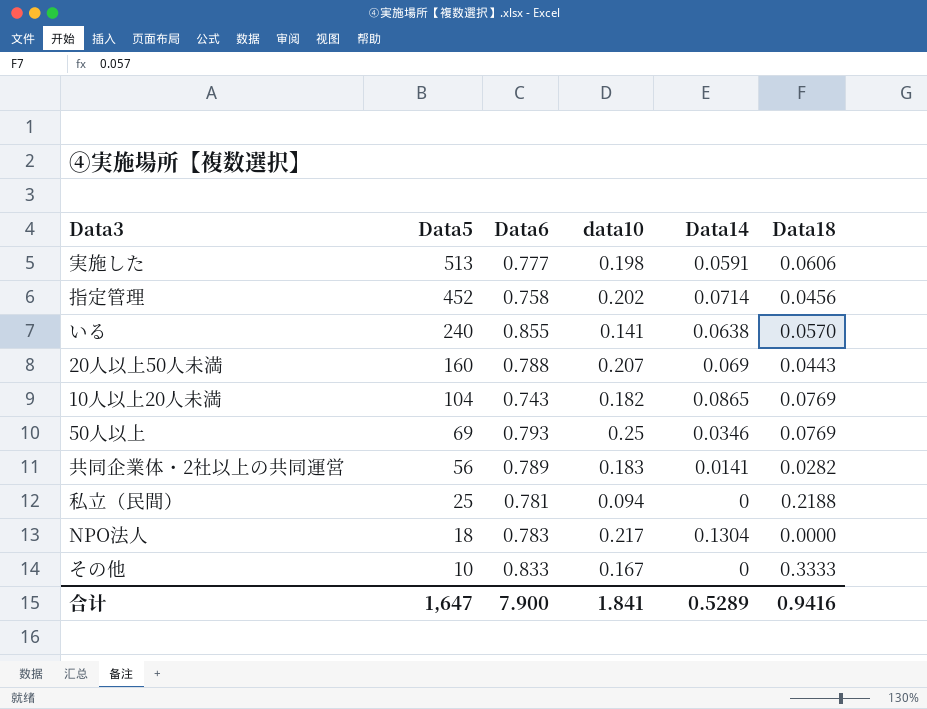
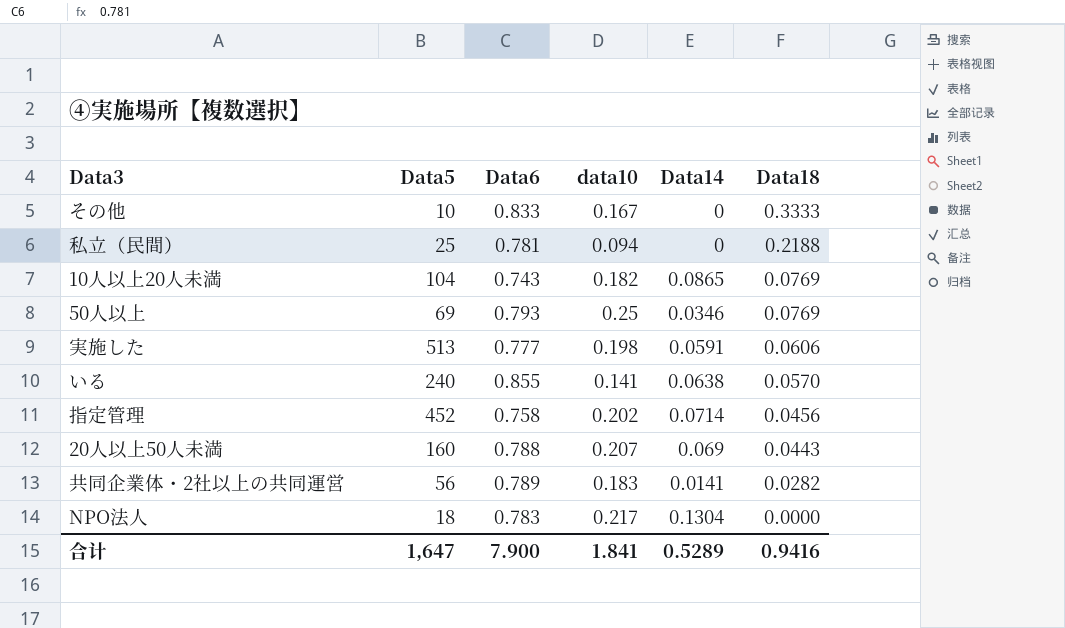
row order: Data5 descending -> Data18 descending

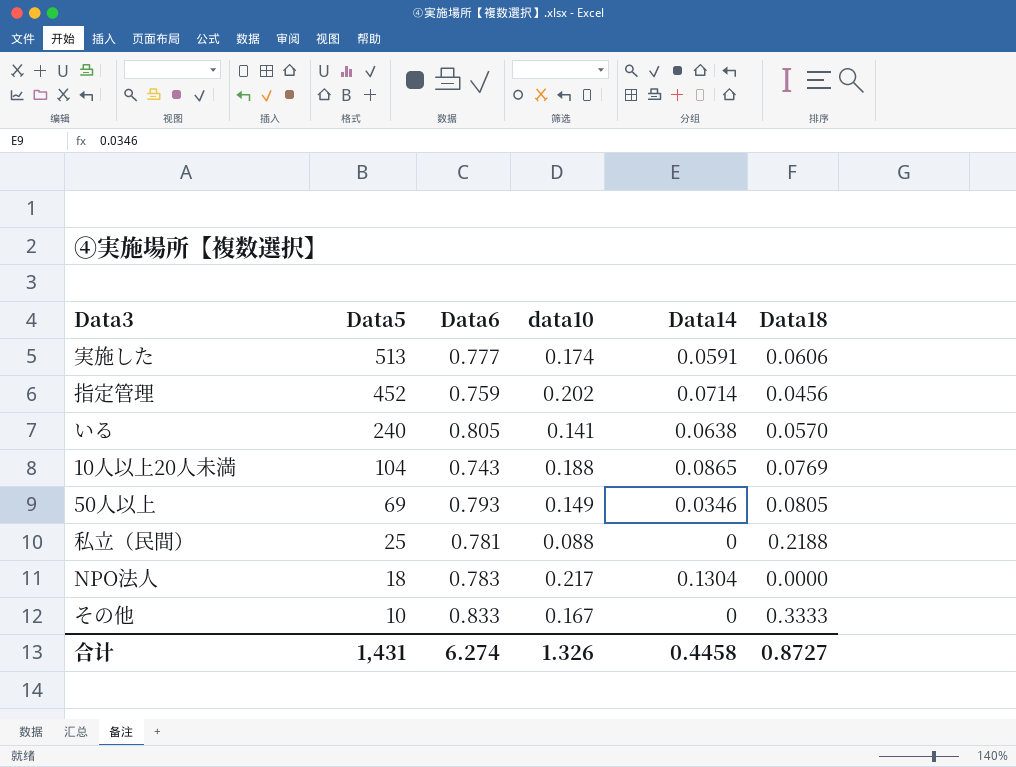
row order: Data18 descending -> Data5 descending
row 20人以上50人未満: 160 | 0.788 | 0.207 | 0.069 | 0.0443 -> none
row 共同企業体・2社以上の共同運営: 56 | 0.789 | 0.183 | 0.0141 | 0.0282 -> none
実施した | data10: 0.198 -> 0.174
指定管理 | Data6: 0.758 -> 0.759
いる | Data6: 0.855 -> 0.805
10人以上20人未満 | data10: 0.182 -> 0.188
50人以上 | data10: 0.25 -> 0.149
50人以上 | Data18: 0.0769 -> 0.0805
私立（民間） | data10: 0.094 -> 0.088
合计 | Data5: 1,647 -> 1,431
合计 | Data6: 7.900 -> 6.274
合计 | data10: 1.841 -> 1.326
合计 | Data14: 0.5289 -> 0.4458
合计 | Data18: 0.9416 -> 0.8727

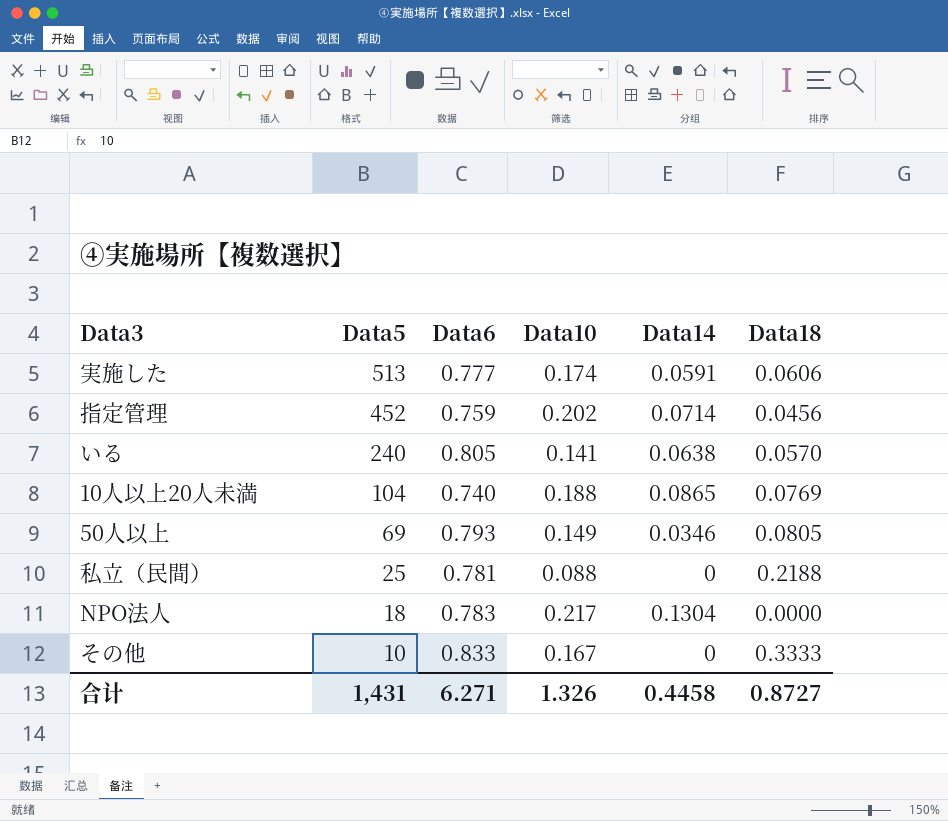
column name: data10 -> Data10
10人以上20人未満 | Data6: 0.743 -> 0.740
合计 | Data6: 6.274 -> 6.271

